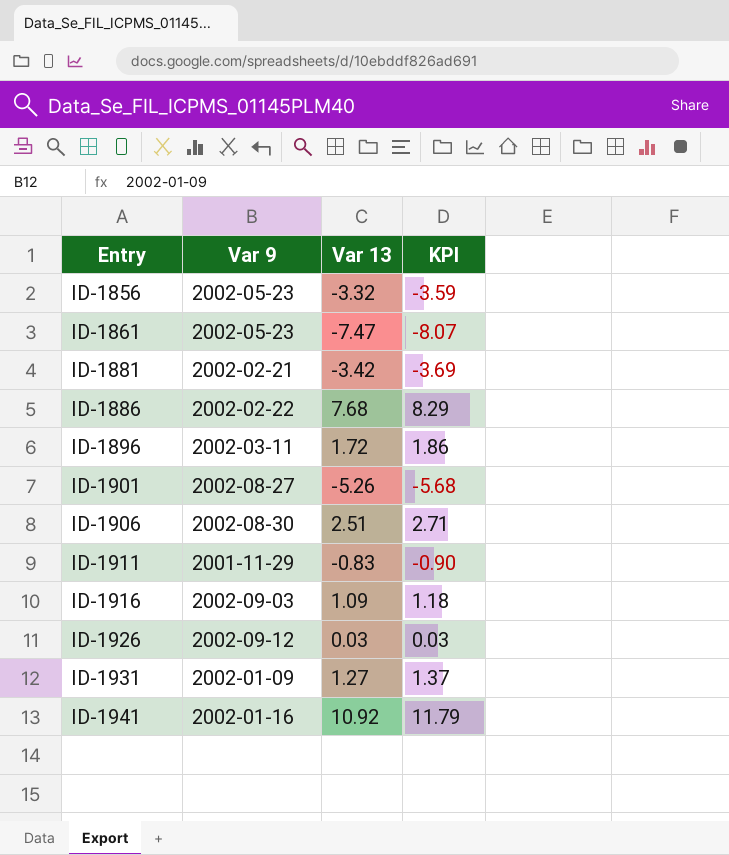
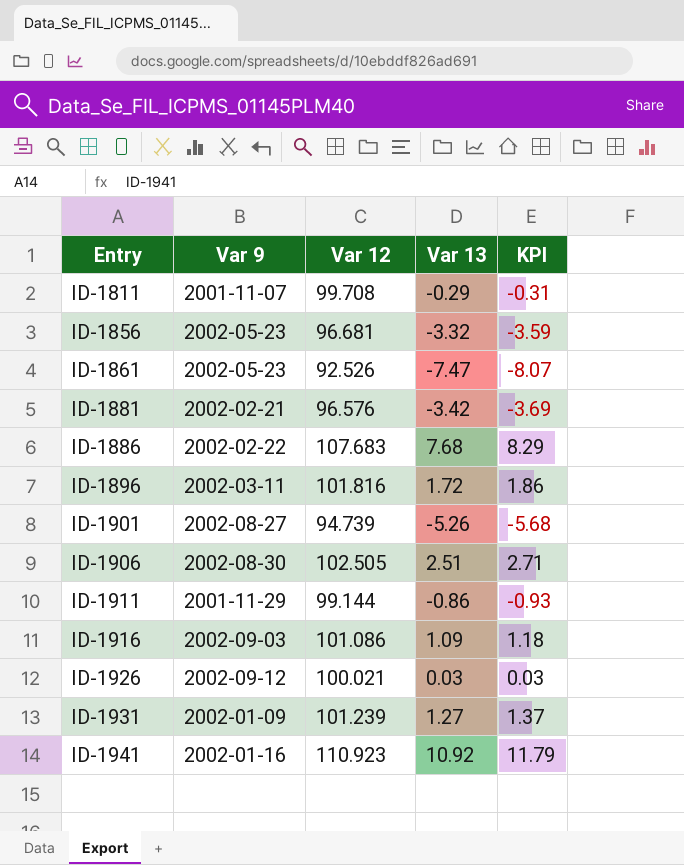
column Var 12 | position: none -> 3
row ID-1811: none -> 2001-11-07 | 99.708 | -0.29 | -0.31
ID-1911 | Var 13: -0.83 -> -0.86
ID-1911 | KPI: -0.90 -> -0.93

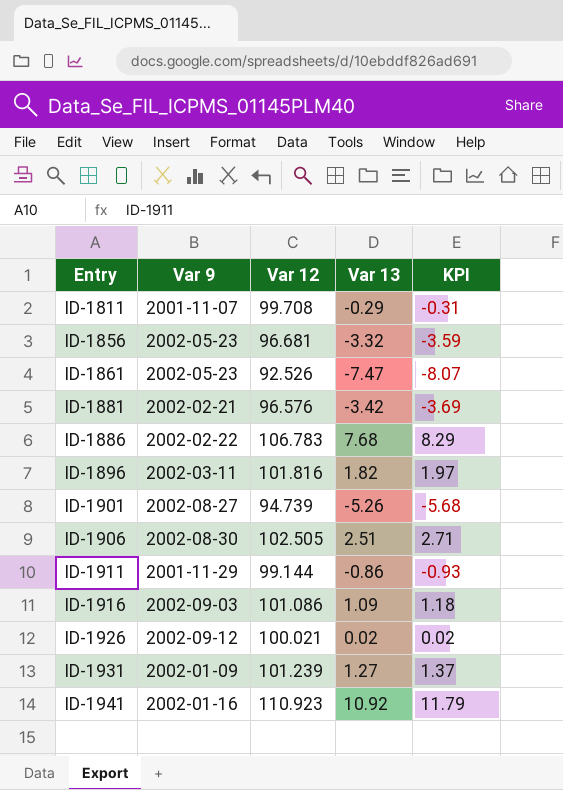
ID-1886 | Var 12: 107.683 -> 106.783
ID-1896 | Var 13: 1.72 -> 1.82
ID-1896 | KPI: 1.86 -> 1.97
ID-1926 | Var 13: 0.03 -> 0.02
ID-1926 | KPI: 0.03 -> 0.02

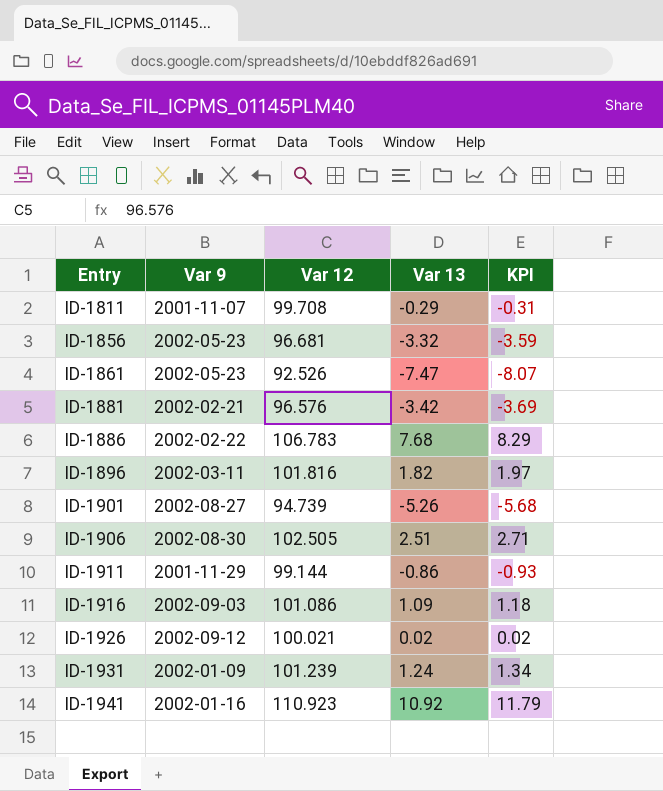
ID-1931 | Var 13: 1.27 -> 1.24
ID-1931 | KPI: 1.37 -> 1.34

